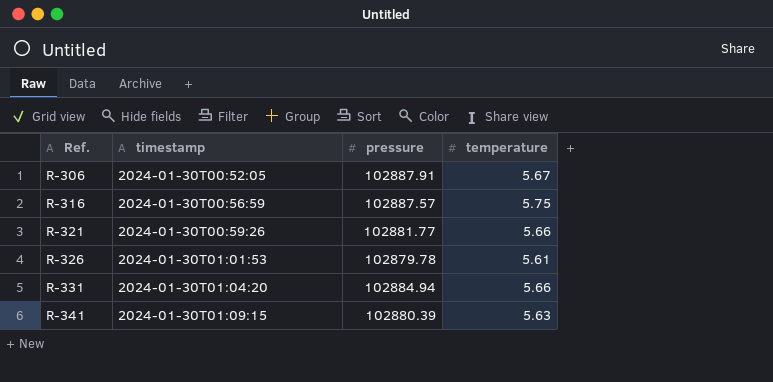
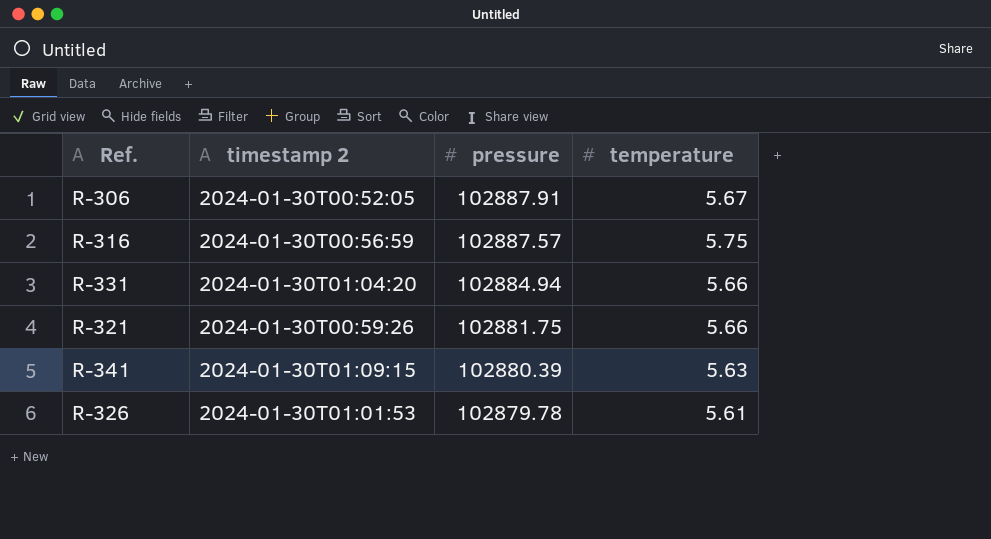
row order: Ref. ascending -> pressure descending
column name: timestamp -> timestamp 2
R-321 | pressure: 102881.77 -> 102881.75

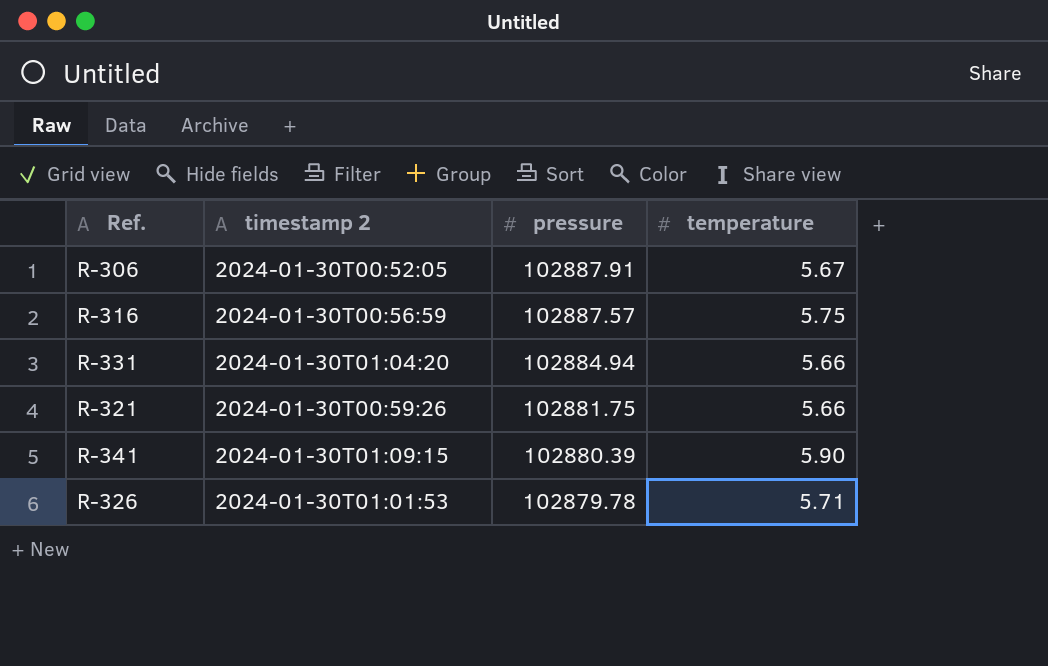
R-341 | temperature: 5.63 -> 5.90
R-326 | temperature: 5.61 -> 5.71

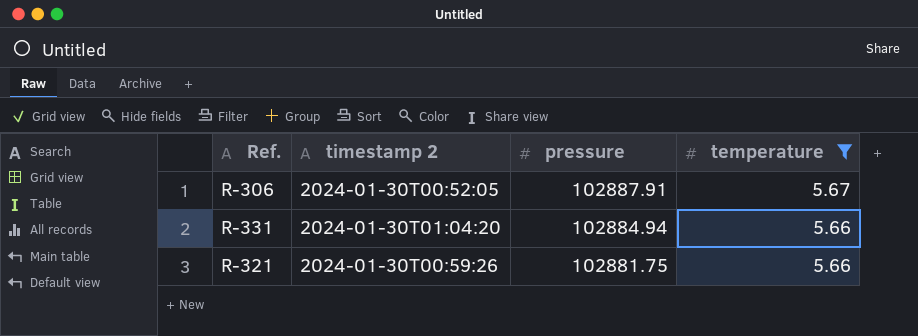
filter: none -> temperature <= 5.67

